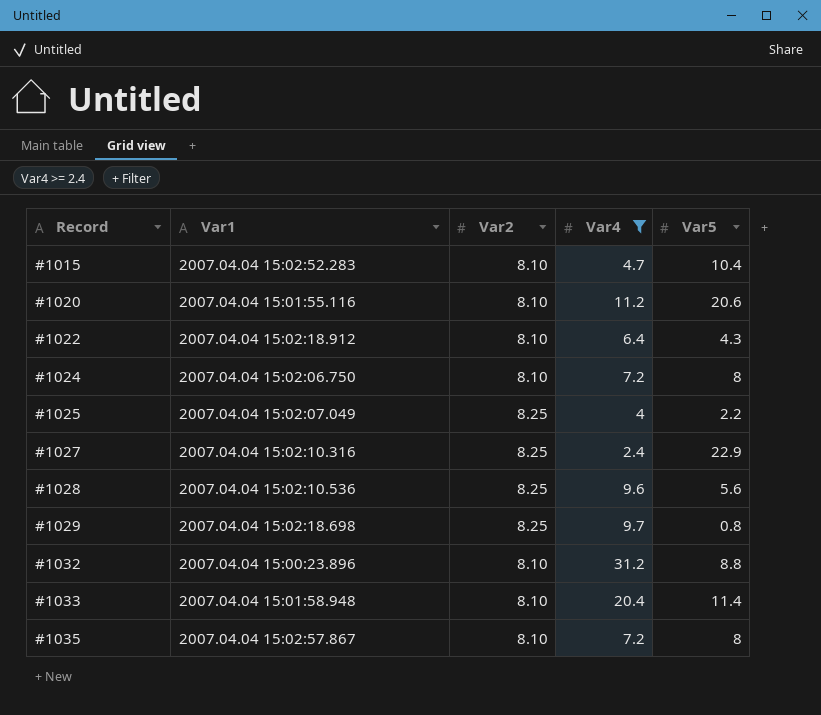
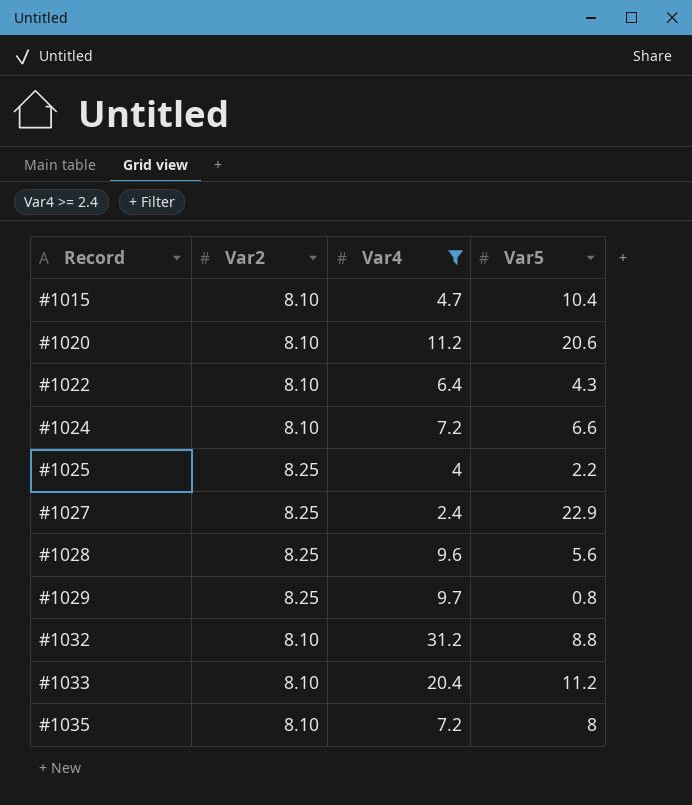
column Var1 | position: 2 -> none
#1024 | Var5: 8 -> 6.6
#1033 | Var5: 11.4 -> 11.2

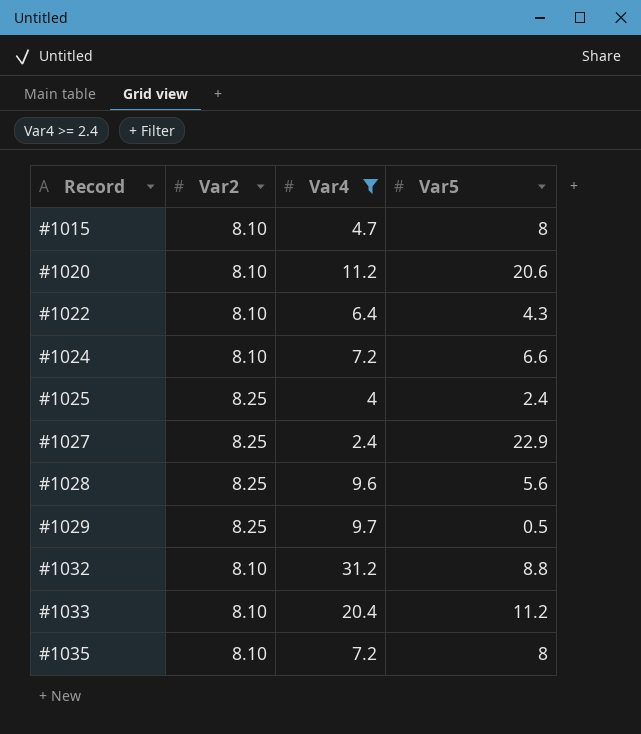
#1015 | Var5: 10.4 -> 8
#1025 | Var5: 2.2 -> 2.4
#1029 | Var5: 0.8 -> 0.5

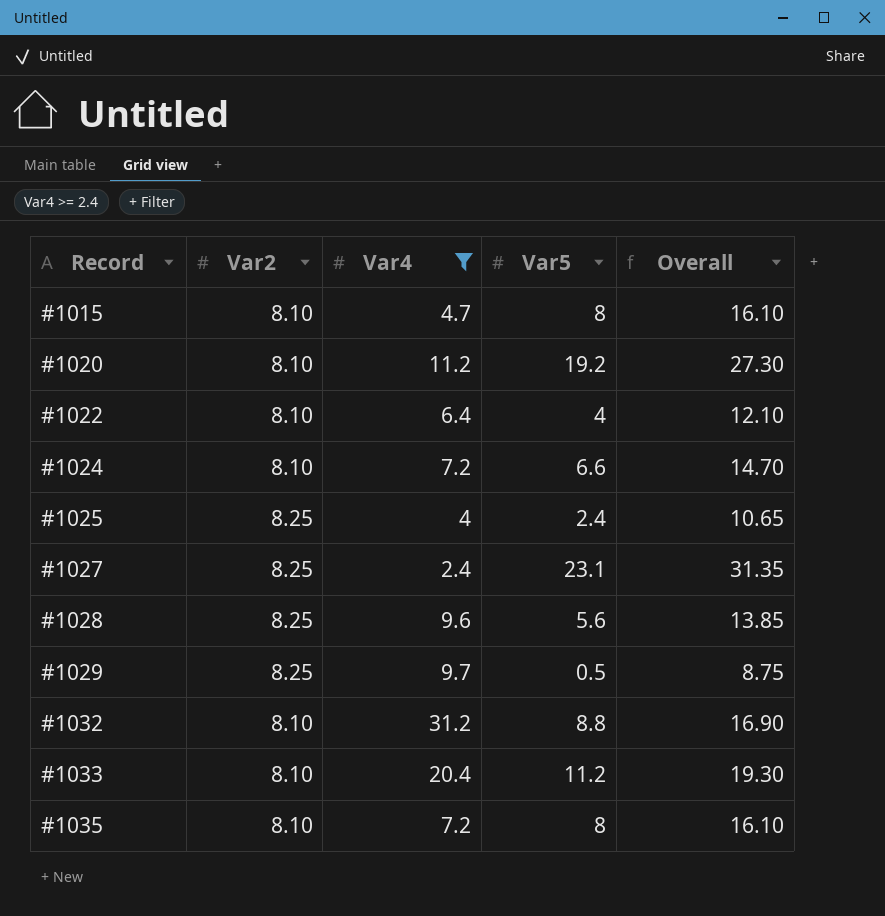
column Overall | formula: none -> [Var2] + [Var5]
#1020 | Var5: 20.6 -> 19.2
#1022 | Var5: 4.3 -> 4
#1027 | Var5: 22.9 -> 23.1

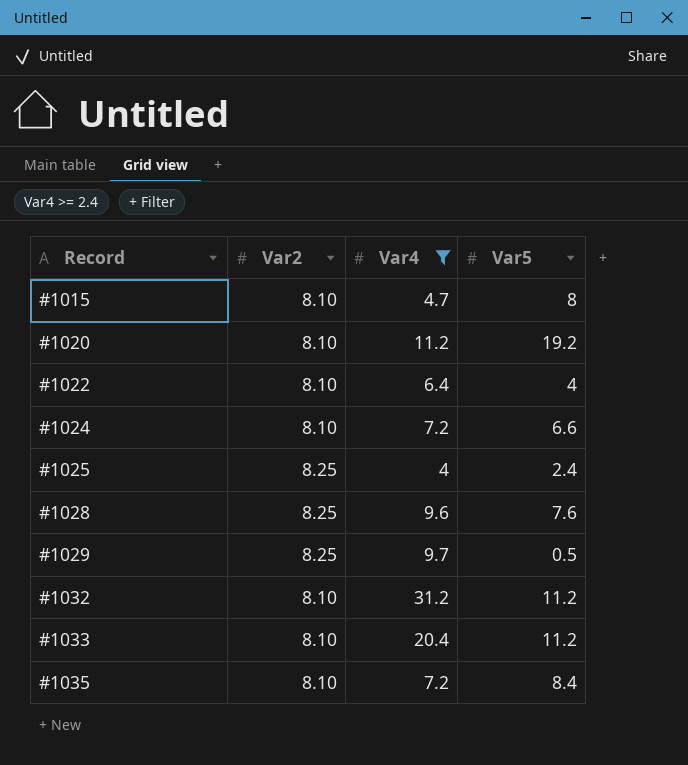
column Overall | formula: [Var2] + [Var5] -> none
row #1027: 8.25 | 2.4 | 23.1 | 31.35 -> none
#1028 | Var5: 5.6 -> 7.6
#1032 | Var5: 8.8 -> 11.2
#1035 | Var5: 8 -> 8.4

